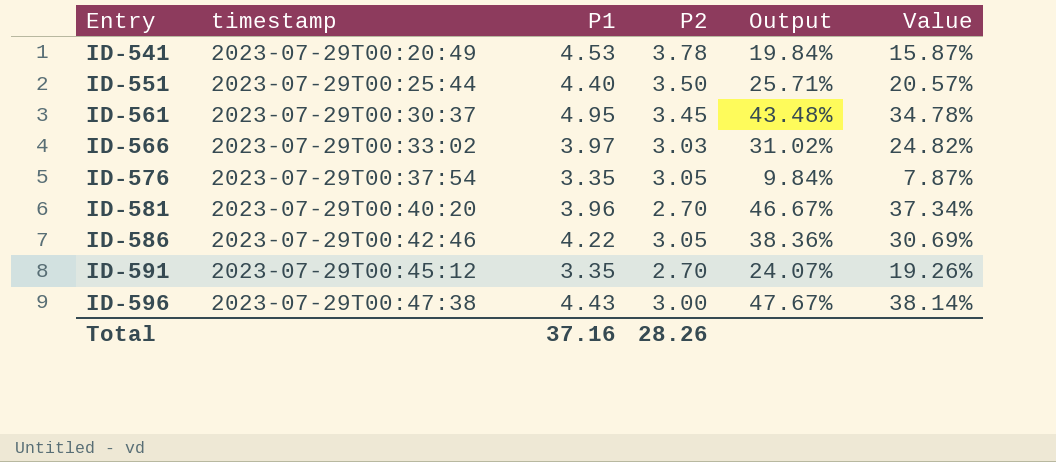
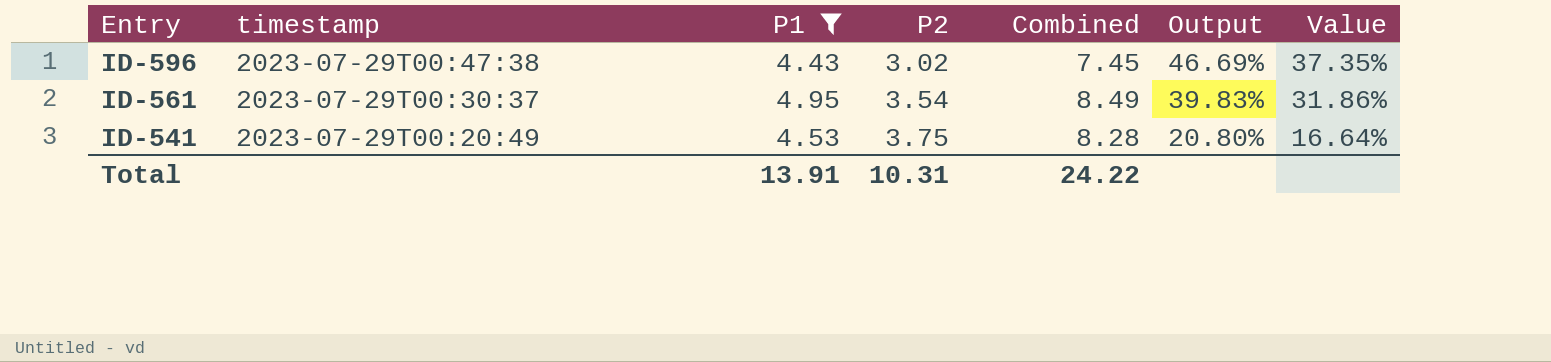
filter: none -> P1 >= 4.43
row order: Entry ascending -> Entry descending
column Combined | formula: none -> [P1] + [P2]
ID-596 | P2: 3.00 -> 3.02
ID-596 | Output: 47.67% -> 46.69%
ID-596 | Value: 38.14% -> 37.35%
ID-561 | P2: 3.45 -> 3.54
ID-561 | Output: 43.48% -> 39.83%
ID-561 | Value: 34.78% -> 31.86%
ID-541 | P2: 3.78 -> 3.75
ID-541 | Output: 19.84% -> 20.80%
ID-541 | Value: 15.87% -> 16.64%
Total | P1: 37.16 -> 13.91
Total | P2: 28.26 -> 10.31

